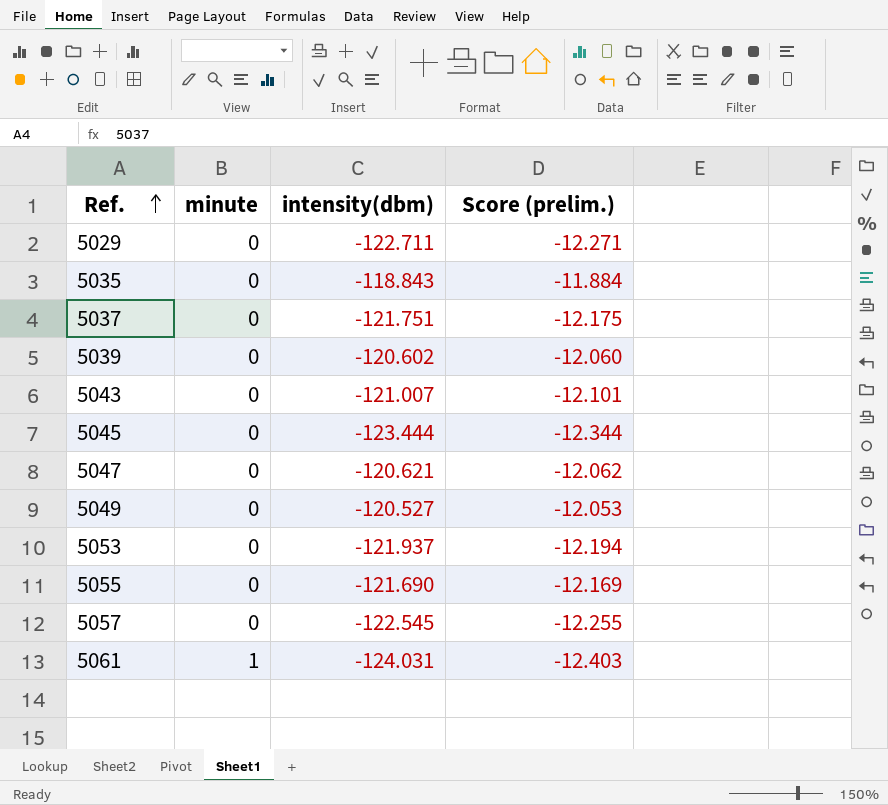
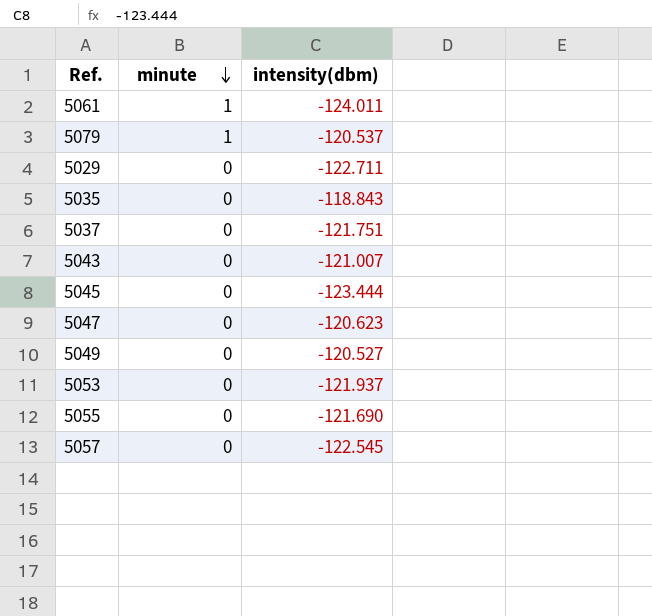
row order: Ref. ascending -> minute descending
column Score (prelim.) | formula: [intensity(dbm)] * 0.1 -> none
row 5039: 0 | -120.602 | -12.060 -> none
5061 | intensity(dbm): -124.031 -> -124.011
row 5079: none -> 1 | -120.537
5047 | intensity(dbm): -120.621 -> -120.623

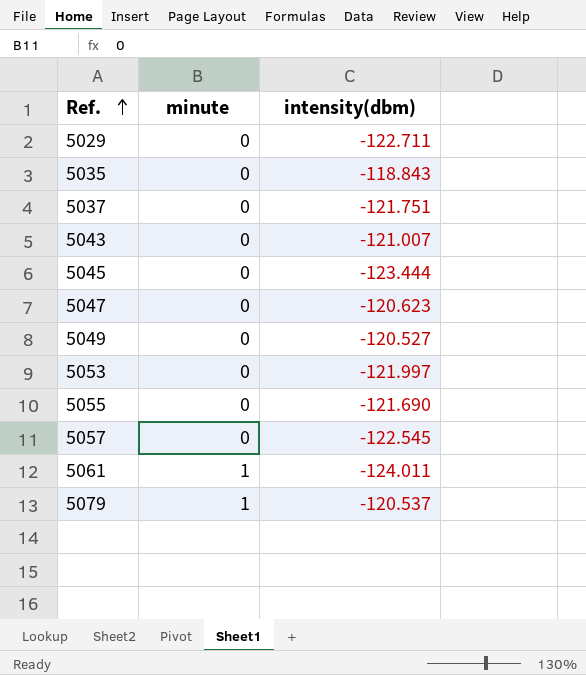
row order: minute descending -> Ref. ascending
5053 | intensity(dbm): -121.937 -> -121.997

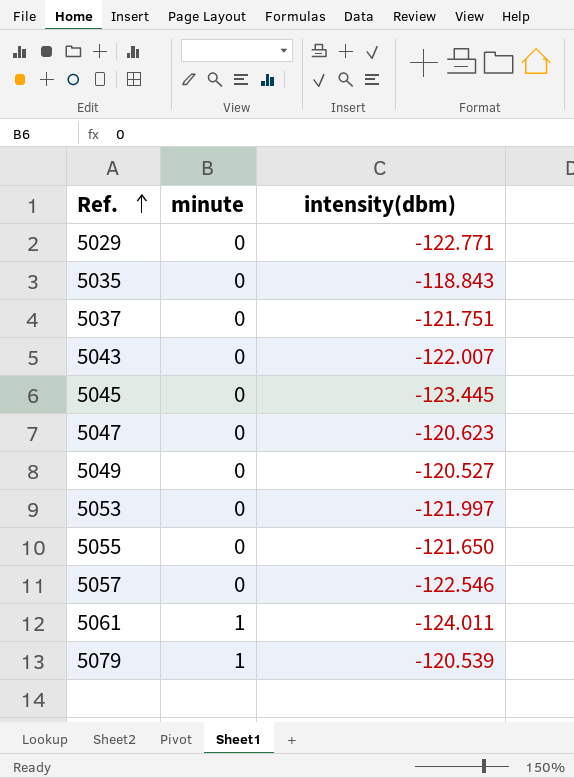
5029 | intensity(dbm): -122.711 -> -122.771
5043 | intensity(dbm): -121.007 -> -122.007
5045 | intensity(dbm): -123.444 -> -123.445
5055 | intensity(dbm): -121.690 -> -121.650
5057 | intensity(dbm): -122.545 -> -122.546
5079 | intensity(dbm): -120.537 -> -120.539

